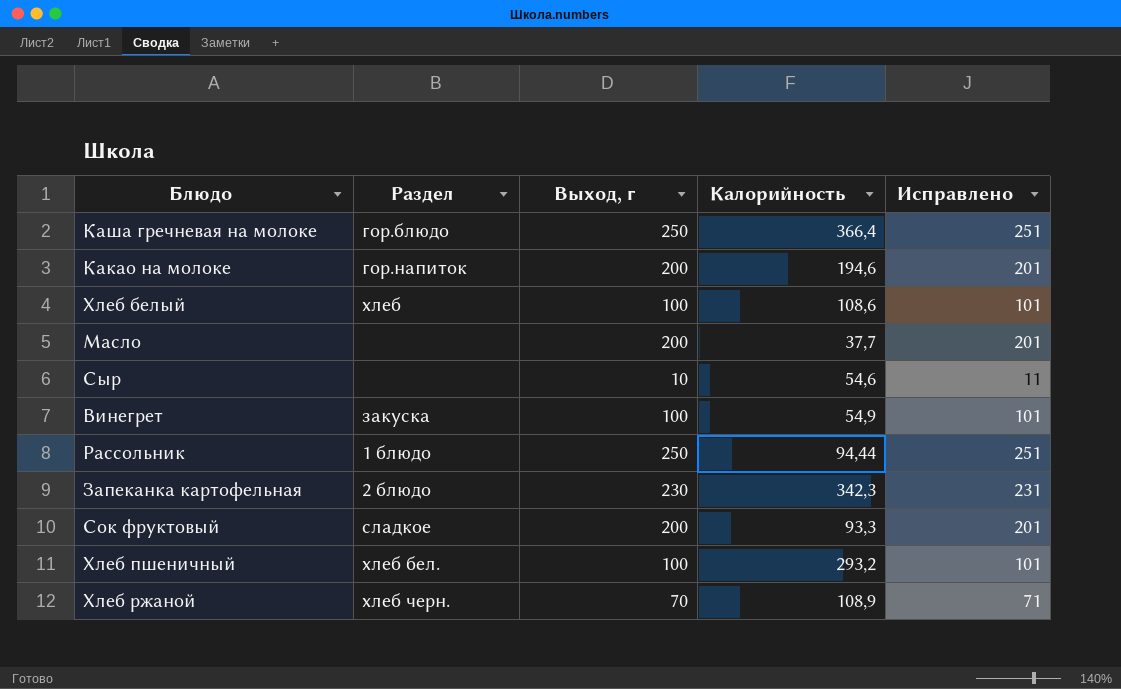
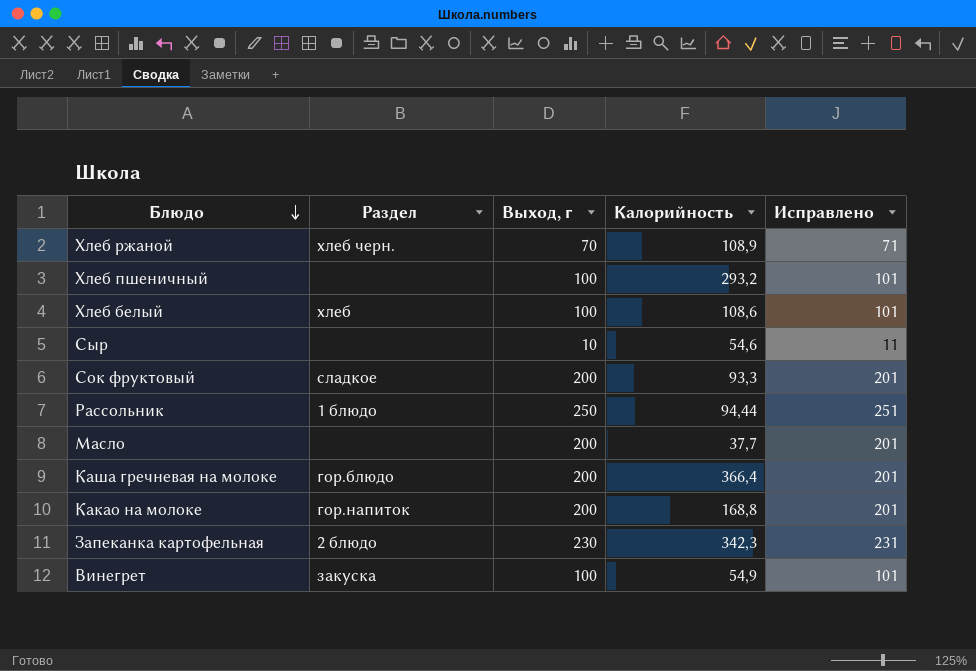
row order: none -> Блюдо descending
Хлеб пшеничный | Раздел: хлеб бел. -> none
Каша гречневая на молоке | Выход, г: 250 -> 200
Каша гречневая на молоке | Исправлено: 251 -> 201
Какао на молоке | Калорийность: 194,6 -> 168,8

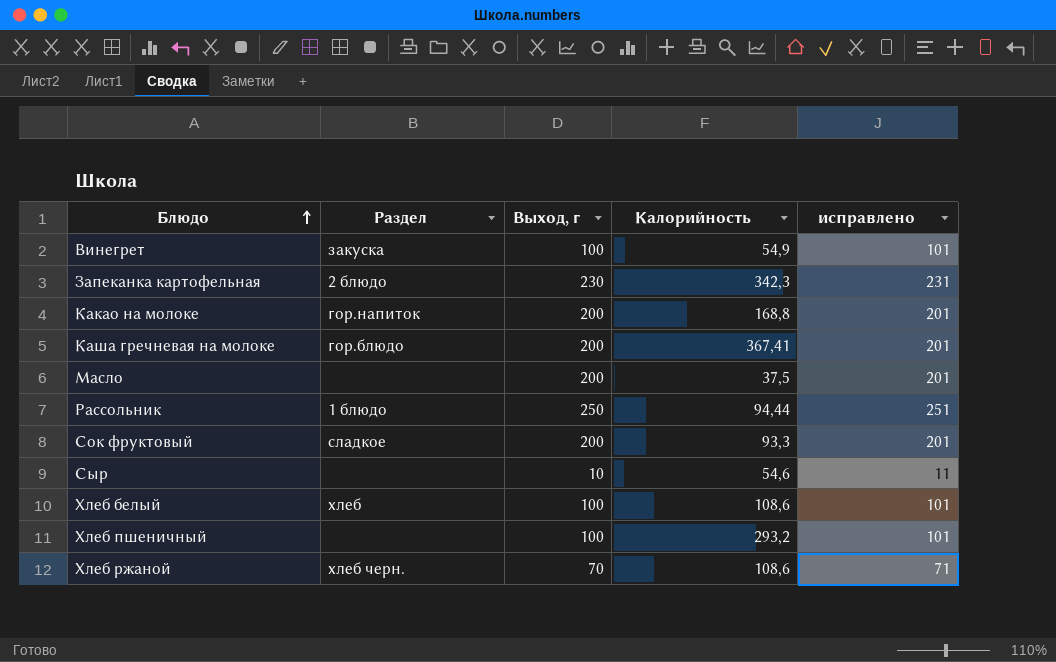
row order: Блюдо descending -> Блюдо ascending
column name: Исправлено -> исправлено
Каша гречневая на молоке | Калорийность: 366,4 -> 367,41
Масло | Калорийность: 37,7 -> 37,5
Хлеб ржаной | Калорийность: 108,9 -> 108,6

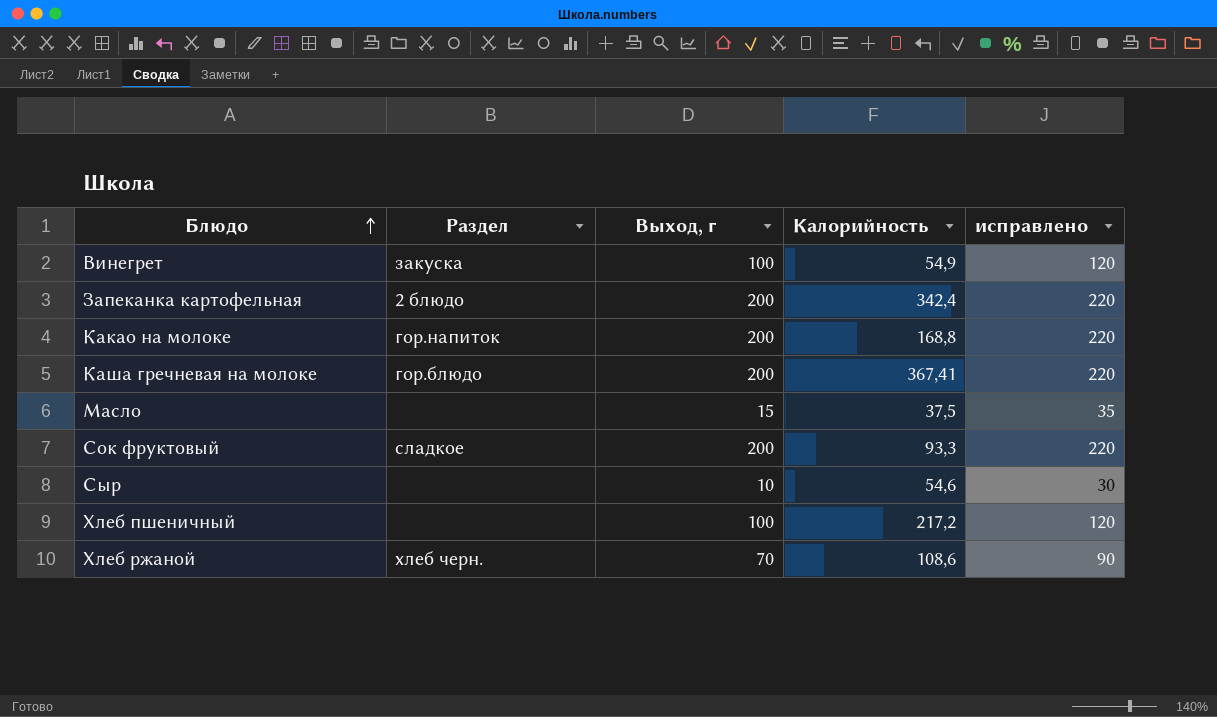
column исправлено | formula: [Выход, г] + 1 -> [Выход, г] + 20
row Рассольник: 1 блюдо | 250 | 94,44 | 251 -> none
row Хлеб белый: хлеб | 100 | 108,6 | 101 -> none
Запеканка картофельная | Выход, г: 230 -> 200
Запеканка картофельная | Калорийность: 342,3 -> 342,4
Масло | Выход, г: 200 -> 15
Хлеб пшеничный | Калорийность: 293,2 -> 217,2

